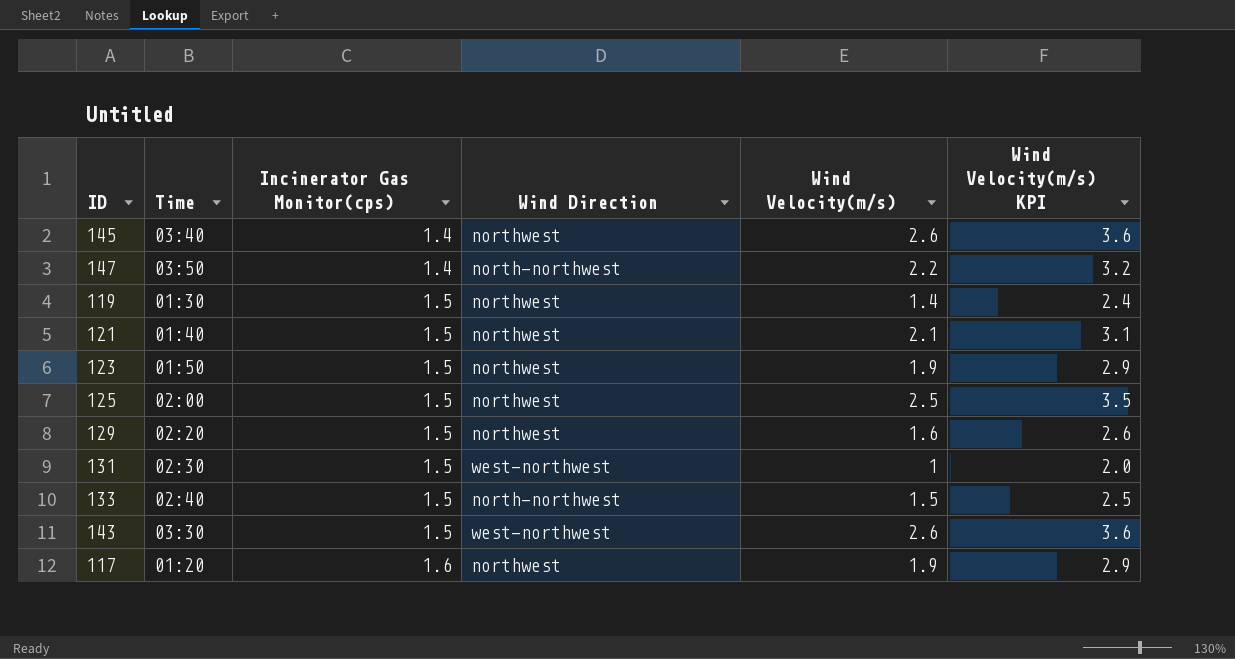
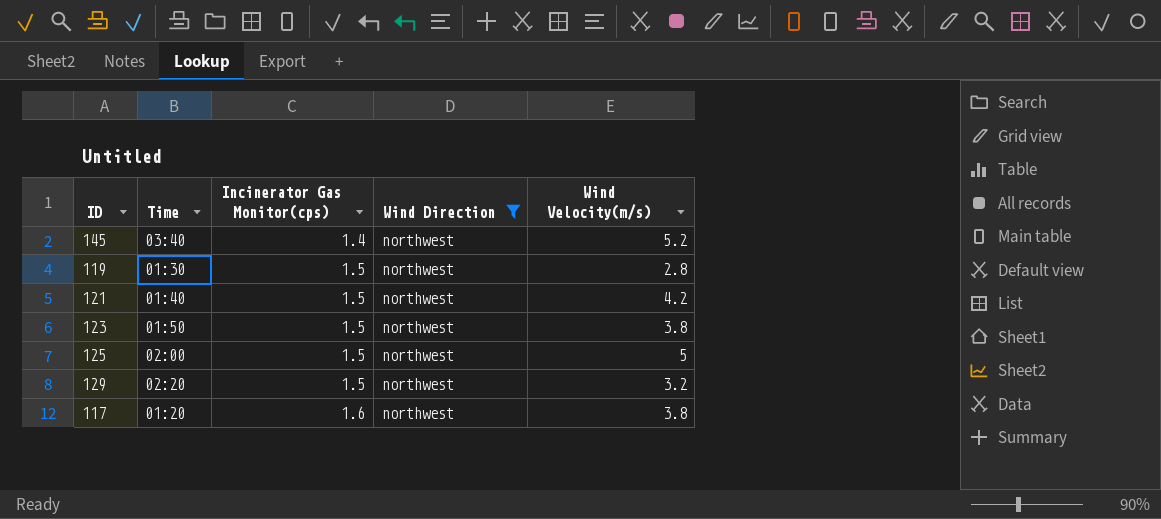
filter: none -> Wind Direction = northwest
column Wind Velocity(m/s) KPI | formula: [Wind Velocity(m/s)] + 1 -> none
145 | Wind Velocity(m/s): 2.6 -> 5.2
119 | Wind Velocity(m/s): 1.4 -> 2.8
121 | Wind Velocity(m/s): 2.1 -> 4.2
123 | Wind Velocity(m/s): 1.9 -> 3.8
125 | Wind Velocity(m/s): 2.5 -> 5
129 | Wind Velocity(m/s): 1.6 -> 3.2
117 | Wind Velocity(m/s): 1.9 -> 3.8

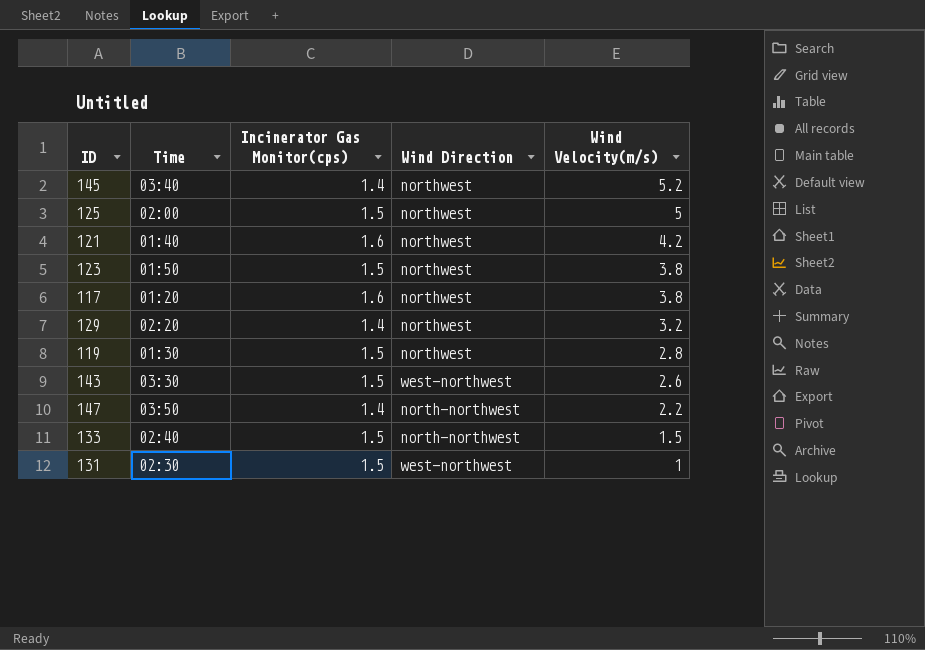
filter: Wind Direction = northwest -> none
row order: Incinerator Gas Monitor(cps) ascending -> Wind Velocity(m/s) descending
121 | Incinerator Gas Monitor(cps): 1.5 -> 1.6
129 | Incinerator Gas Monitor(cps): 1.5 -> 1.4

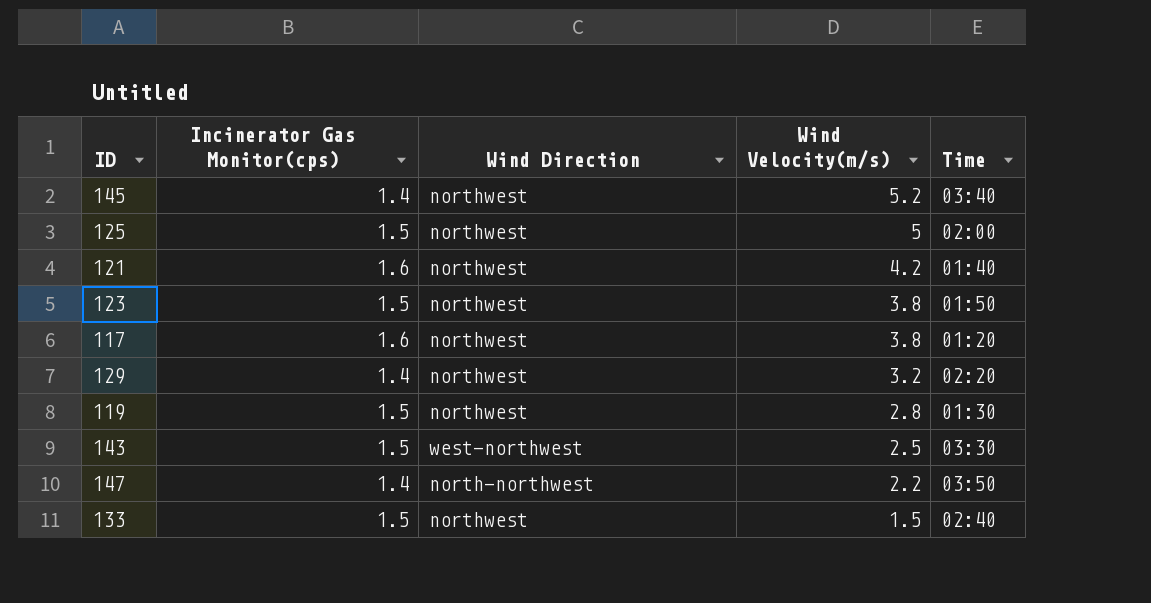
column Time | position: 2 -> 5
row 131: 02:30 | 1.5 | west-northwest | 1 -> none
143 | Wind Velocity(m/s): 2.6 -> 2.5
133 | Wind Direction: north-northwest -> northwest

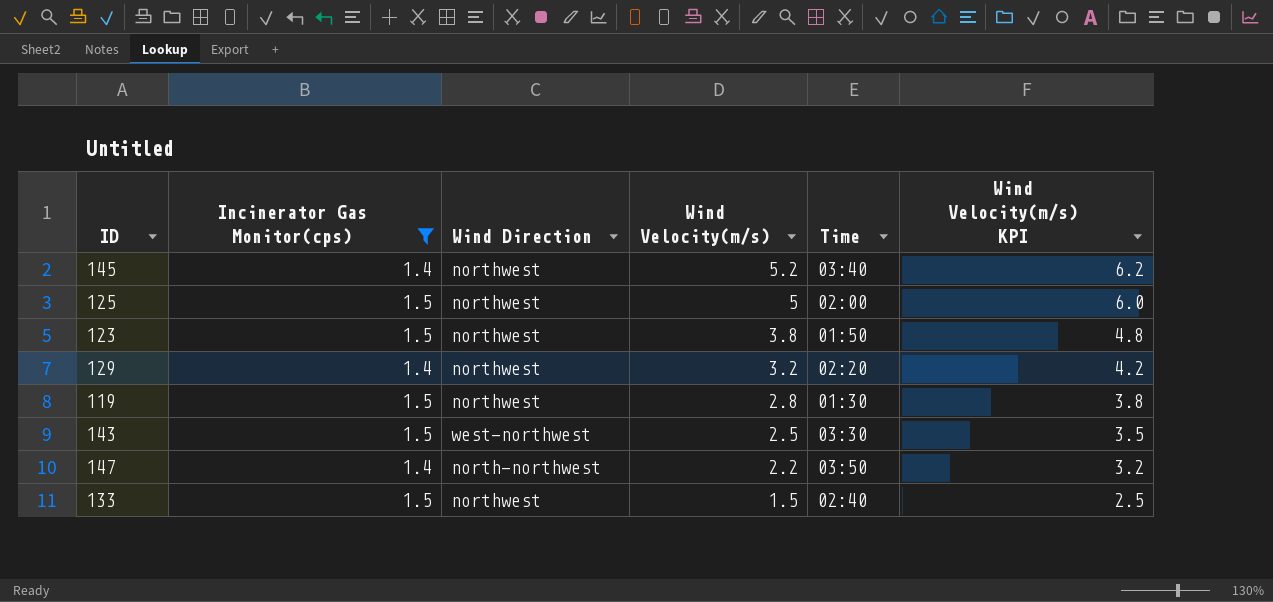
filter: none -> Incinerator Gas Monitor(cps) != 1.6
column Wind Velocity(m/s) KPI | formula: none -> [Wind Velocity(m/s)] + 1

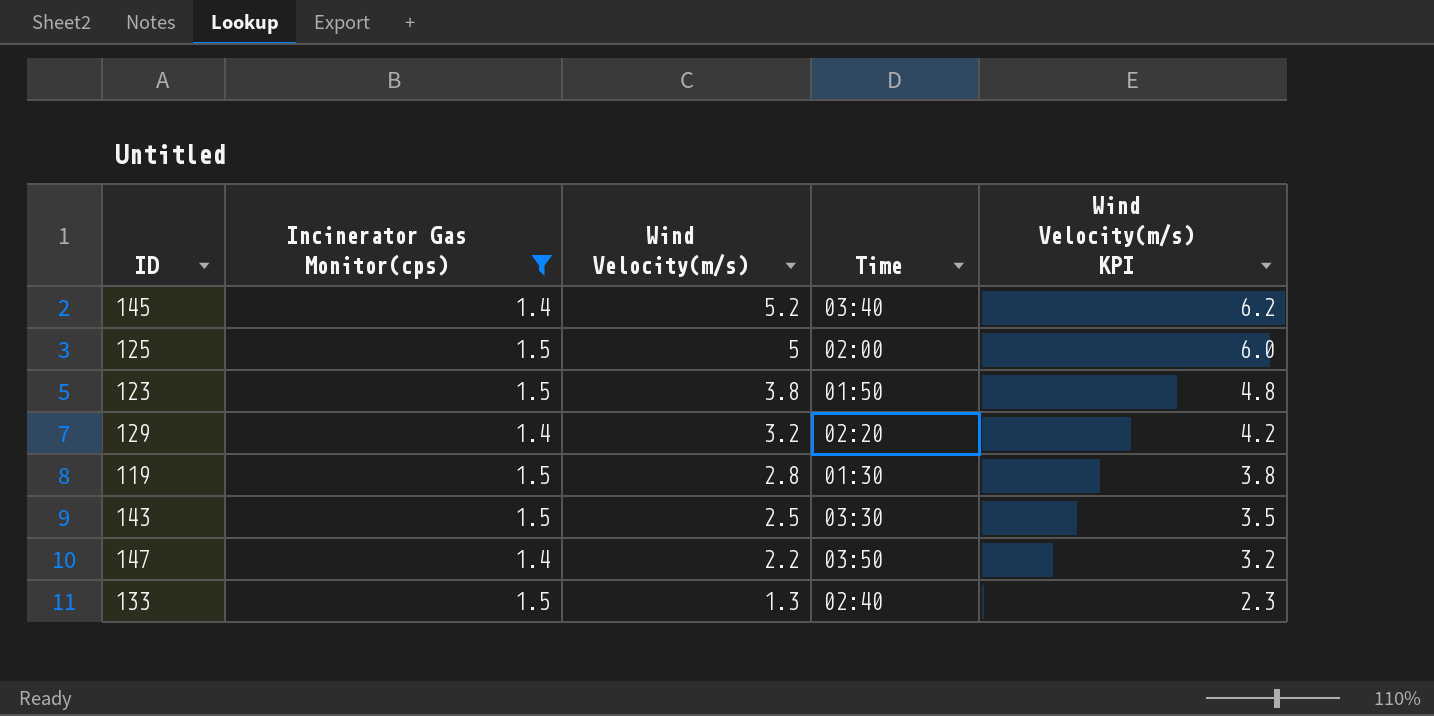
column Wind Direction | position: 3 -> none
133 | Wind Velocity(m/s): 1.5 -> 1.3
133 | Wind Velocity(m/s) KPI: 2.5 -> 2.3

